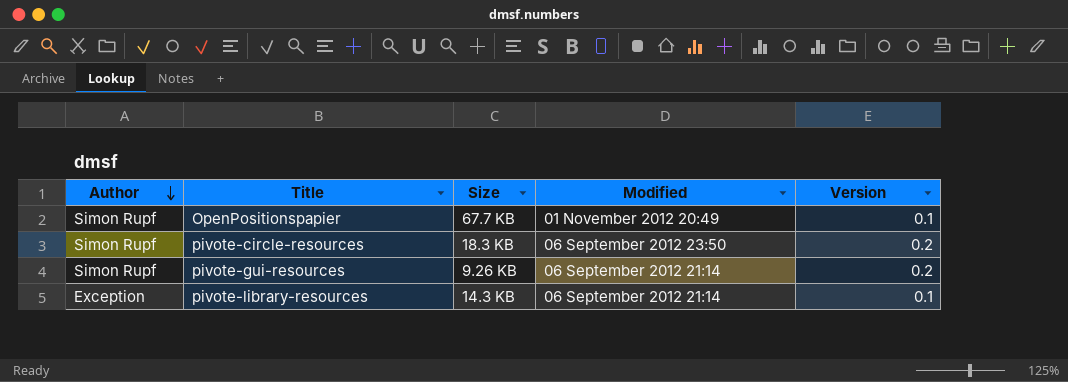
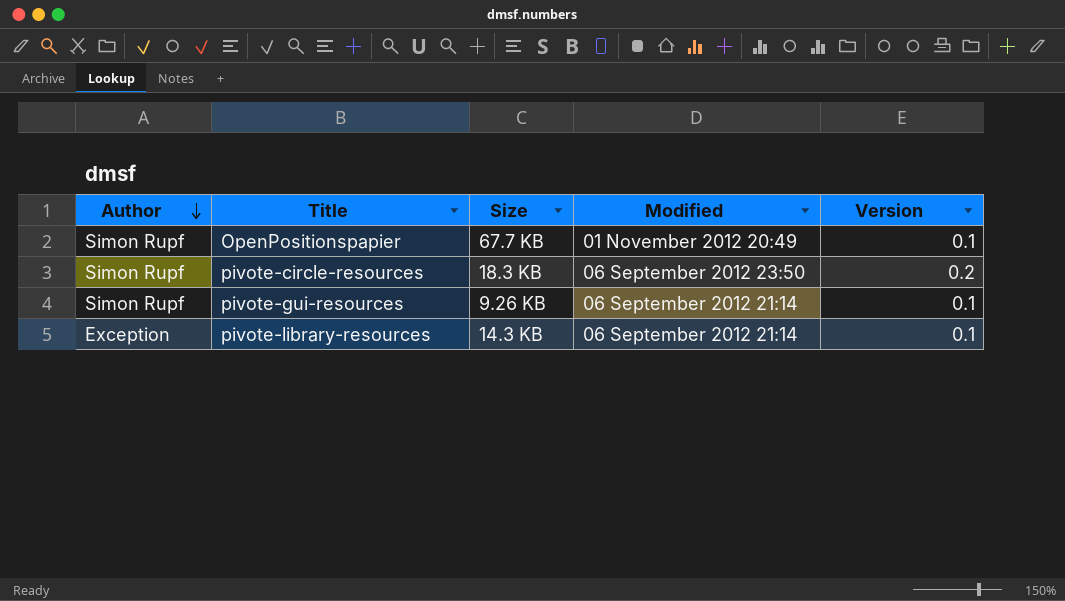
pivote-gui-resources | Version: 0.2 -> 0.1

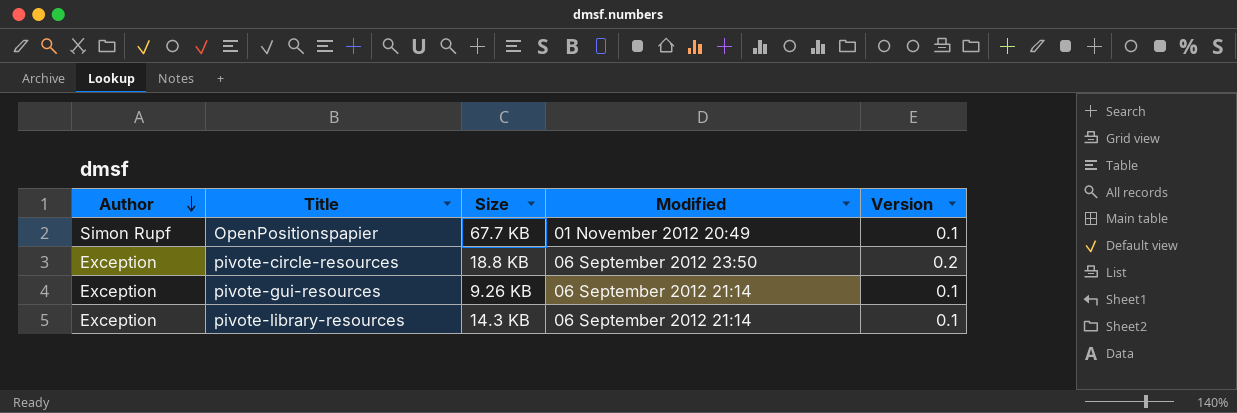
pivote-circle-resources | Author: Simon Rupf -> Exception
pivote-circle-resources | Size: 18.3 KB -> 18.8 KB
pivote-gui-resources | Author: Simon Rupf -> Exception

